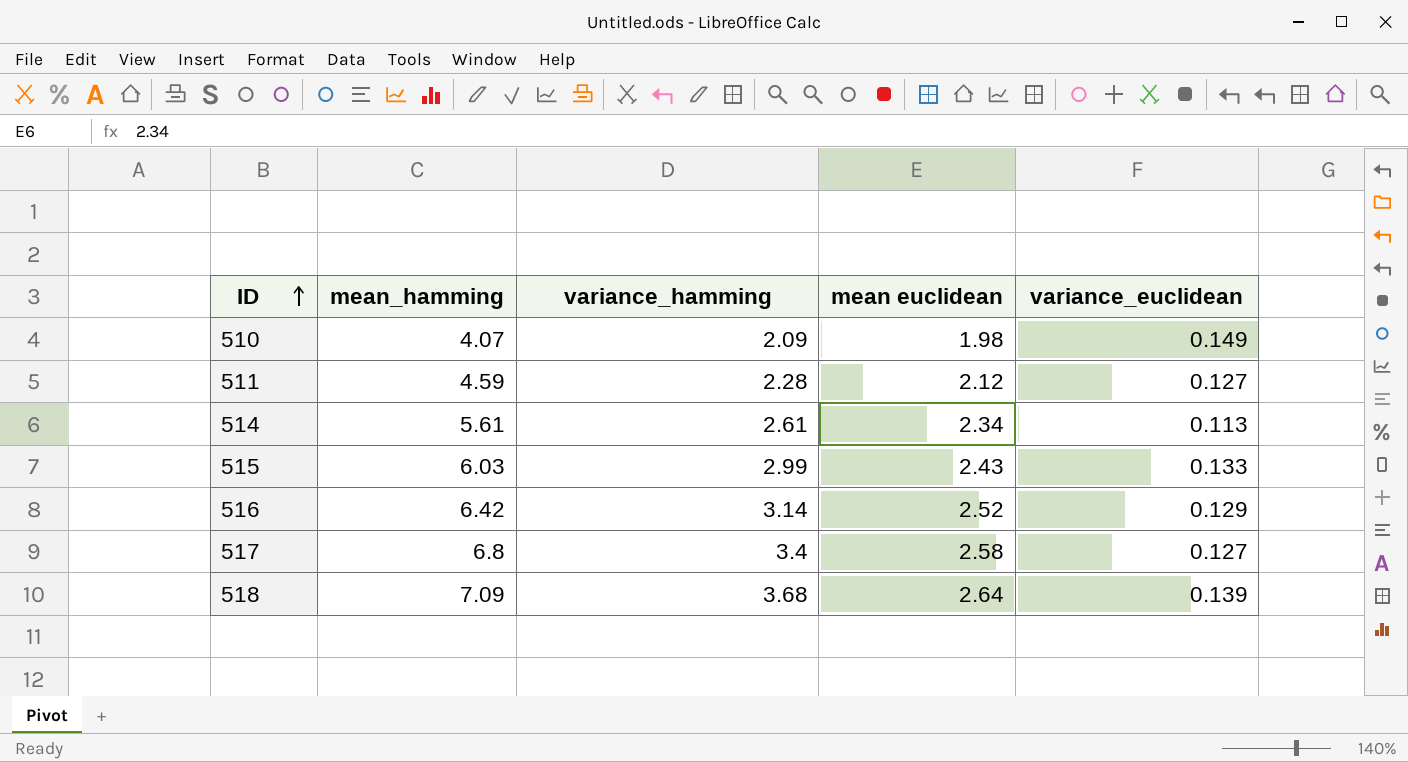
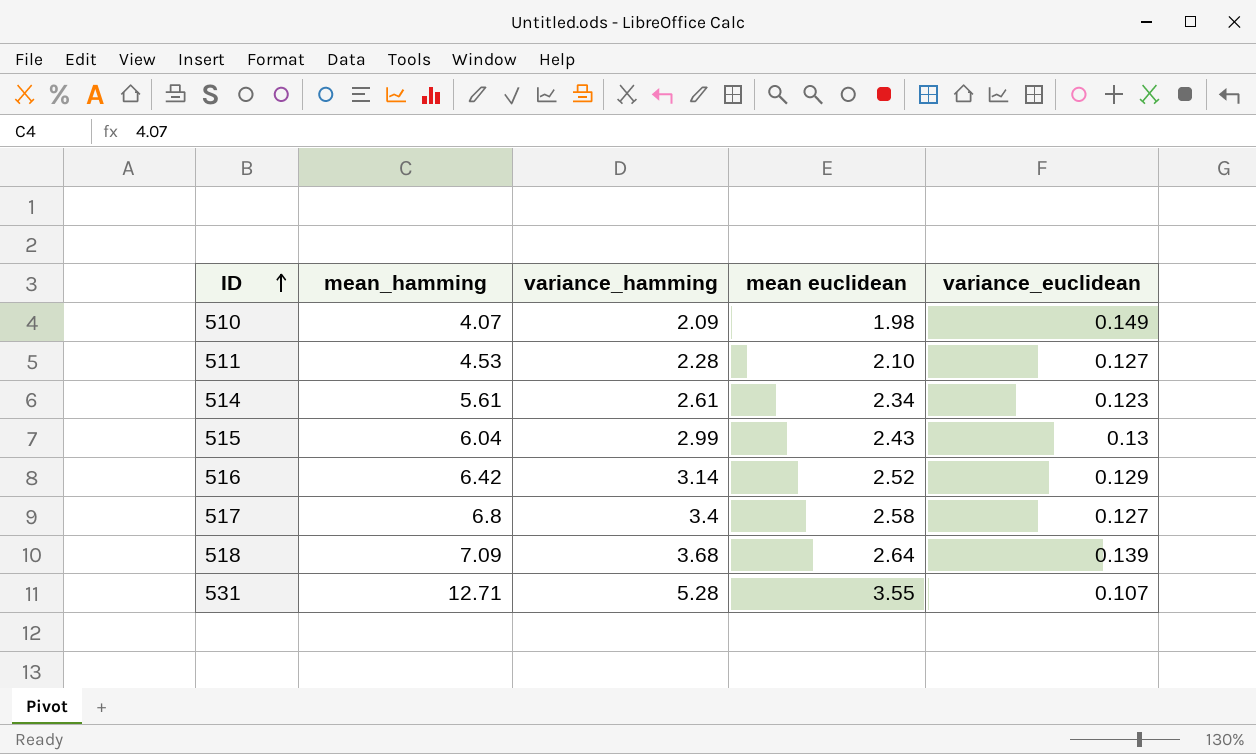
511 | mean_hamming: 4.59 -> 4.53
511 | mean euclidean: 2.12 -> 2.10
514 | variance_euclidean: 0.113 -> 0.123
515 | mean_hamming: 6.03 -> 6.04
515 | variance_euclidean: 0.133 -> 0.13
row 531: none -> 12.71 | 5.28 | 3.55 | 0.107

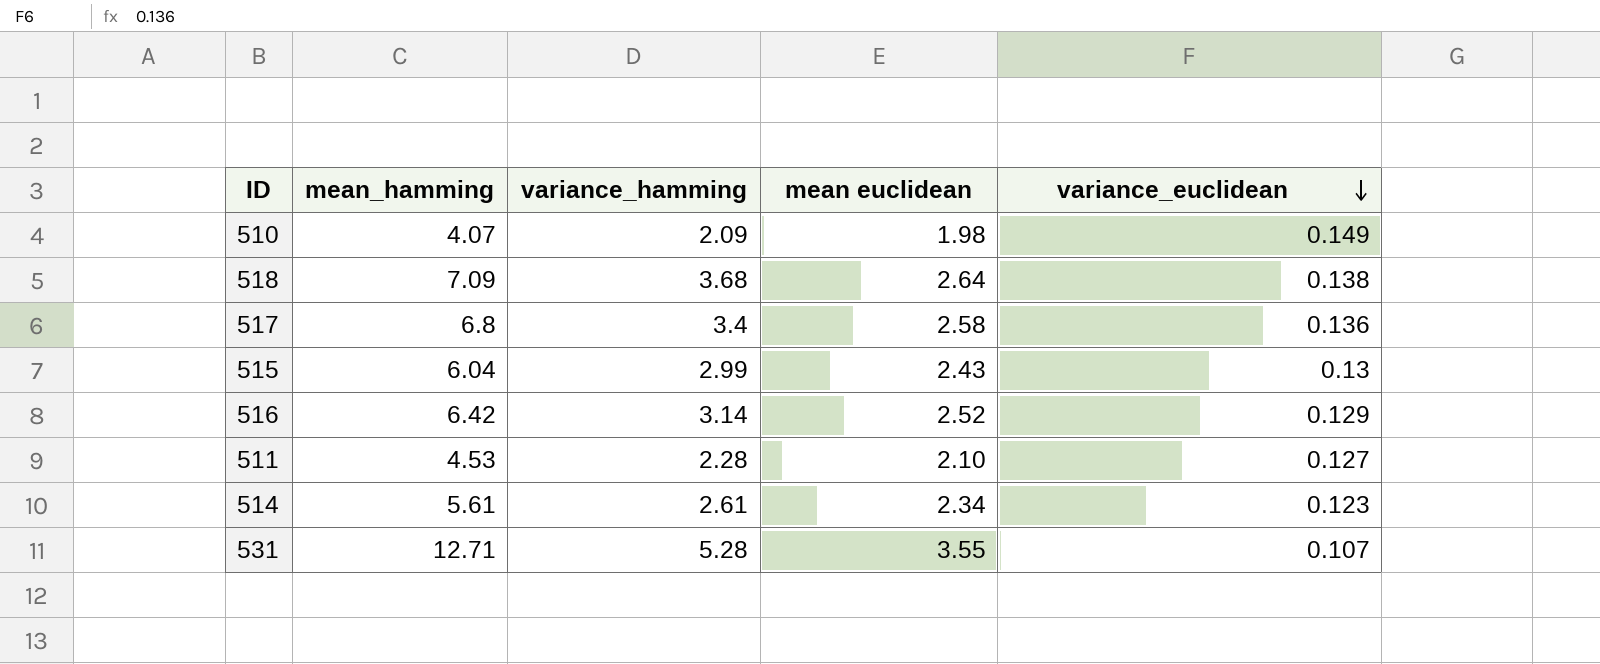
row order: ID ascending -> variance_euclidean descending
518 | variance_euclidean: 0.139 -> 0.138
517 | variance_euclidean: 0.127 -> 0.136

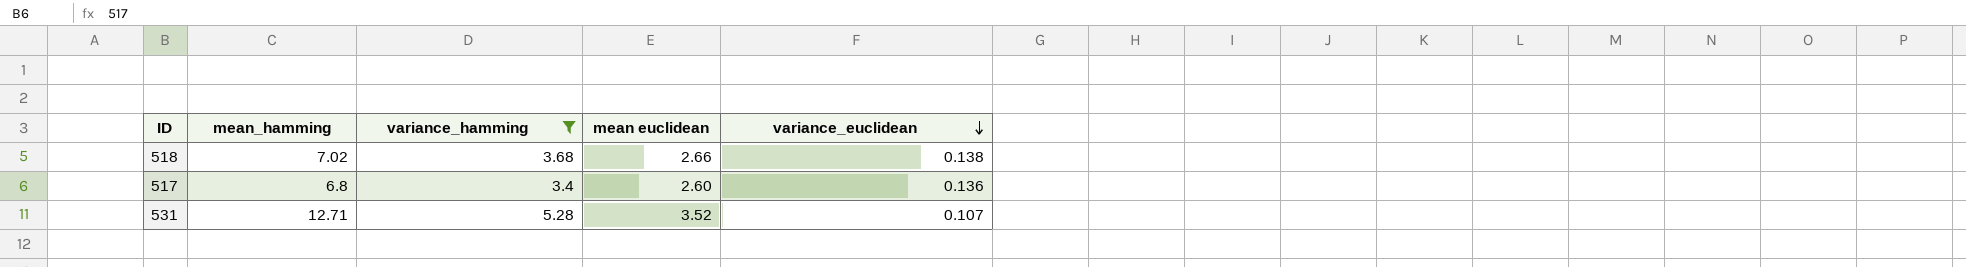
filter: none -> variance_hamming >= 3.4
518 | mean_hamming: 7.09 -> 7.02
518 | mean euclidean: 2.64 -> 2.66
517 | mean euclidean: 2.58 -> 2.60
531 | mean euclidean: 3.55 -> 3.52

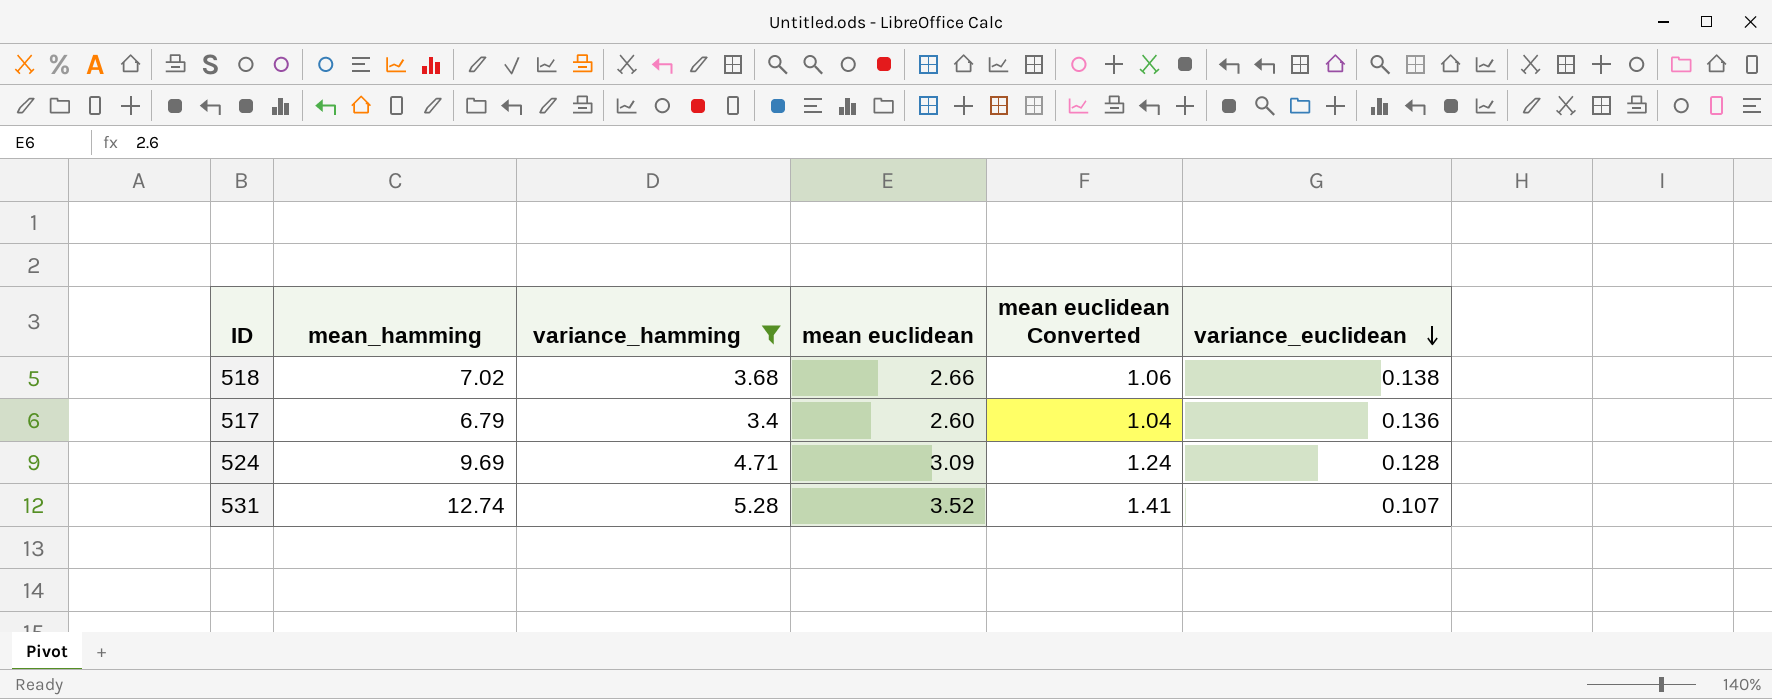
column mean euclidean Converted | formula: none -> [mean euclidean] * 0.4
517 | mean_hamming: 6.8 -> 6.79
row 524: none -> 9.69 | 4.71 | 3.09 | 1.24 | 0.128
531 | mean_hamming: 12.71 -> 12.74

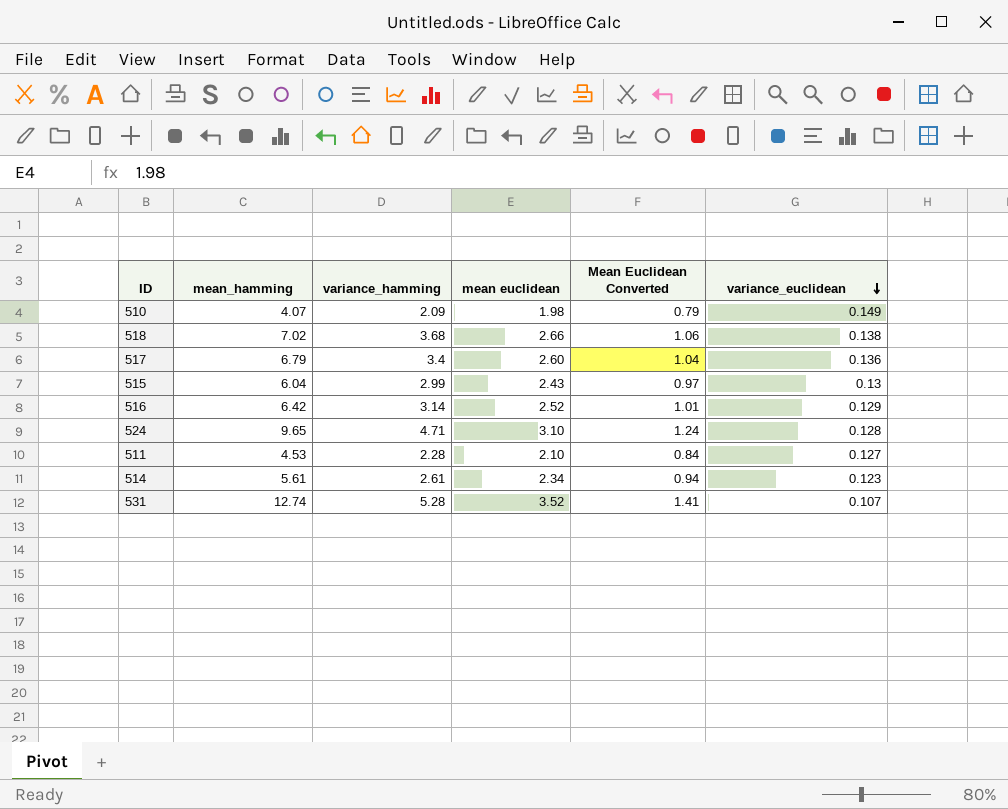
filter: variance_hamming >= 3.4 -> none
column name: mean euclidean Converted -> Mean Euclidean Converted
524 | mean_hamming: 9.69 -> 9.65
524 | mean euclidean: 3.09 -> 3.10

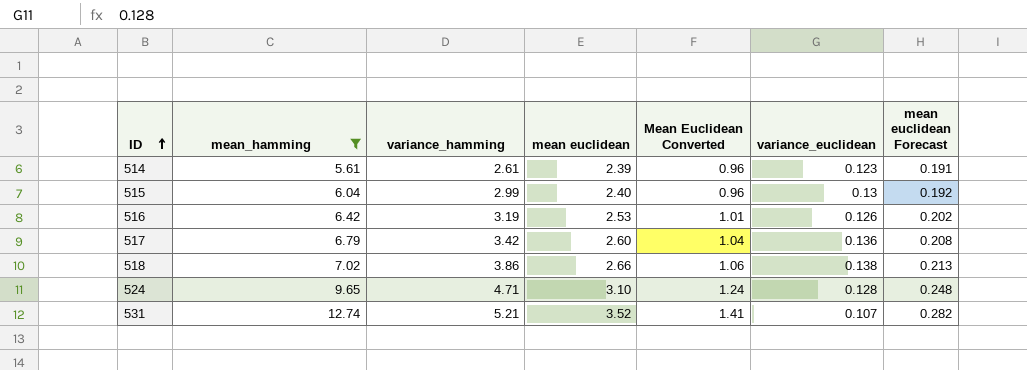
filter: none -> mean_hamming >= 5.61
row order: variance_euclidean descending -> ID ascending
column mean euclidean Forecast | formula: none -> [mean euclidean] * 0.08
514 | mean euclidean: 2.34 -> 2.39
514 | Mean Euclidean Converted: 0.94 -> 0.96
515 | mean euclidean: 2.43 -> 2.40
515 | Mean Euclidean Converted: 0.97 -> 0.96
516 | variance_hamming: 3.14 -> 3.19
516 | mean euclidean: 2.52 -> 2.53
516 | variance_euclidean: 0.129 -> 0.126
517 | variance_hamming: 3.4 -> 3.42
518 | variance_hamming: 3.68 -> 3.86
531 | variance_hamming: 5.28 -> 5.21

